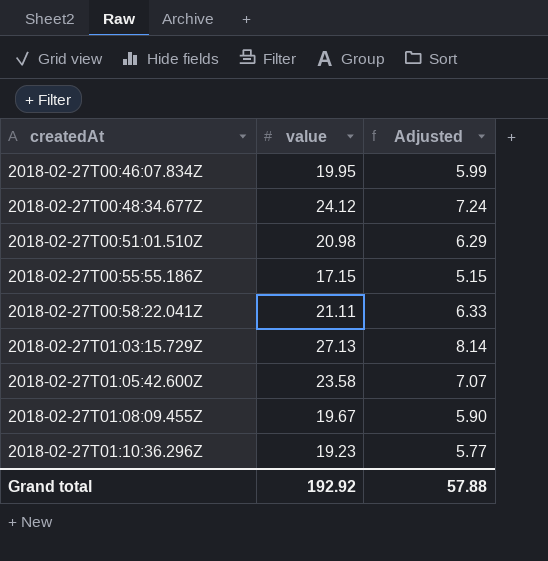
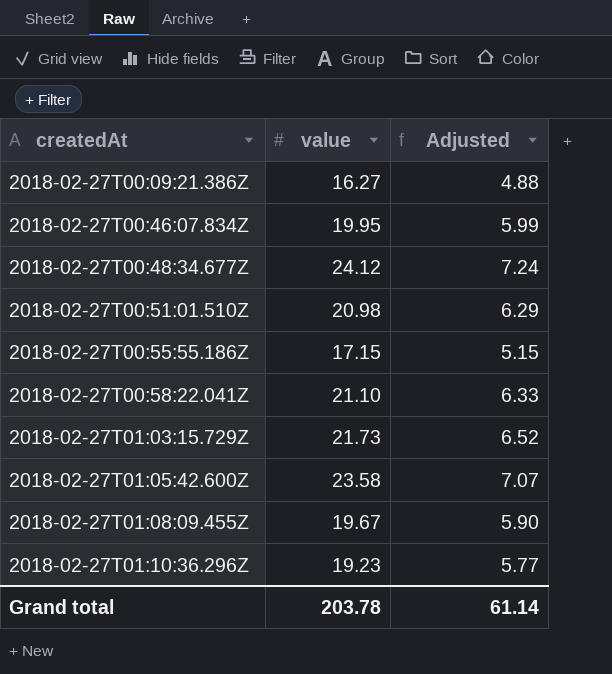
row 2018-02-27T00:09:21.386Z: none -> 16.27 | 4.88
2018-02-27T00:58:22.041Z | value: 21.11 -> 21.10
2018-02-27T01:03:15.729Z | value: 27.13 -> 21.73
2018-02-27T01:03:15.729Z | Adjusted: 8.14 -> 6.52
Grand total | value: 192.92 -> 203.78
Grand total | Adjusted: 57.88 -> 61.14

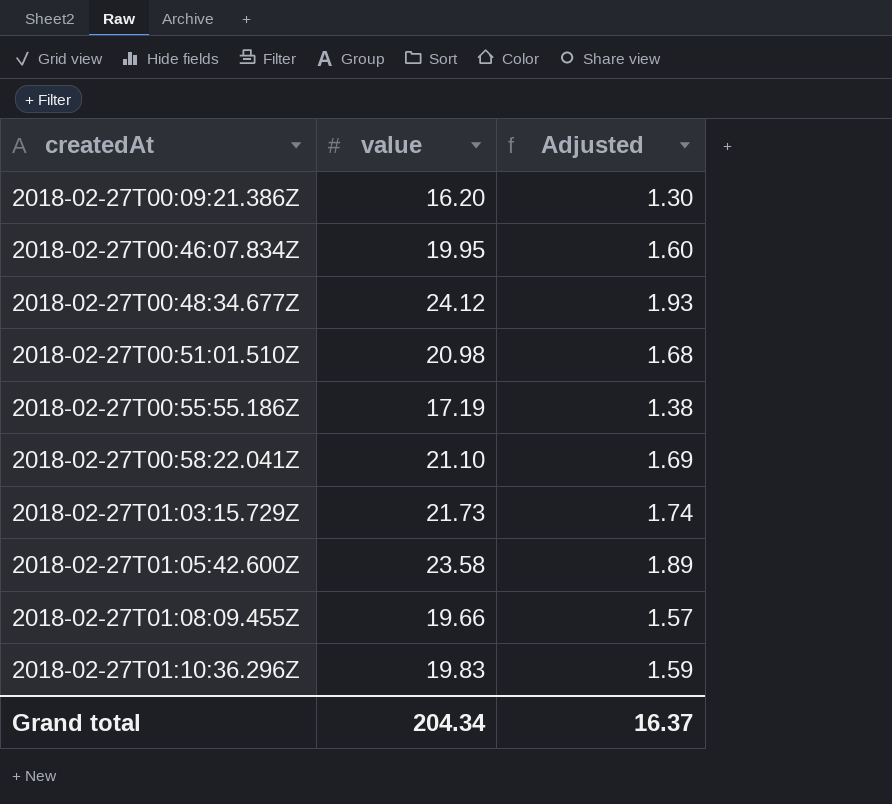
column Adjusted | formula: [value] * 0.3 -> [value] * 0.08
2018-02-27T00:09:21.386Z | value: 16.27 -> 16.20
2018-02-27T00:55:55.186Z | value: 17.15 -> 17.19
2018-02-27T01:08:09.455Z | value: 19.67 -> 19.66
2018-02-27T01:10:36.296Z | value: 19.23 -> 19.83
Grand total | value: 203.78 -> 204.34
Grand total | Adjusted: 61.14 -> 16.37

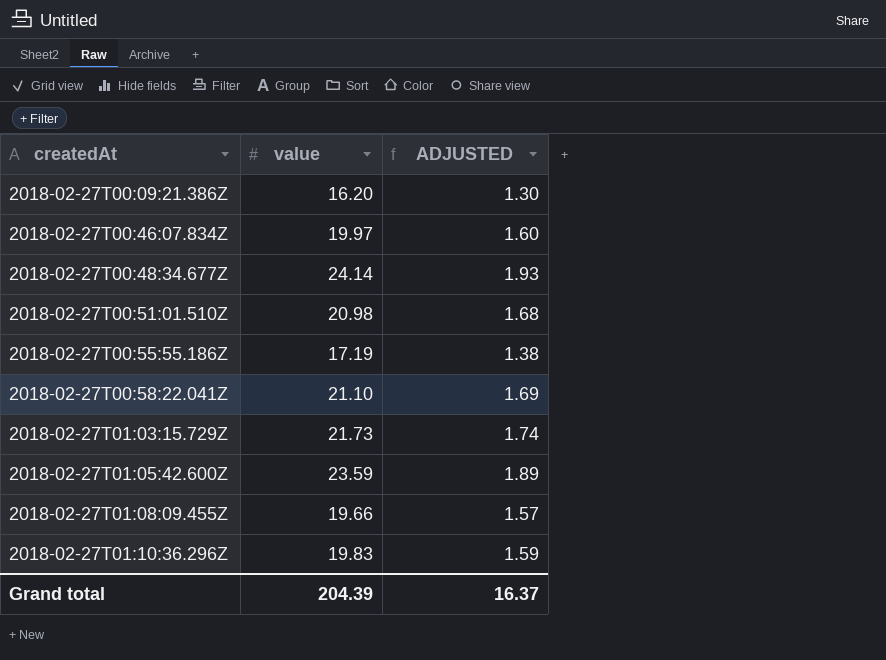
column name: Adjusted -> ADJUSTED
2018-02-27T00:46:07.834Z | value: 19.95 -> 19.97
2018-02-27T00:48:34.677Z | value: 24.12 -> 24.14
2018-02-27T01:05:42.600Z | value: 23.58 -> 23.59
Grand total | value: 204.34 -> 204.39

